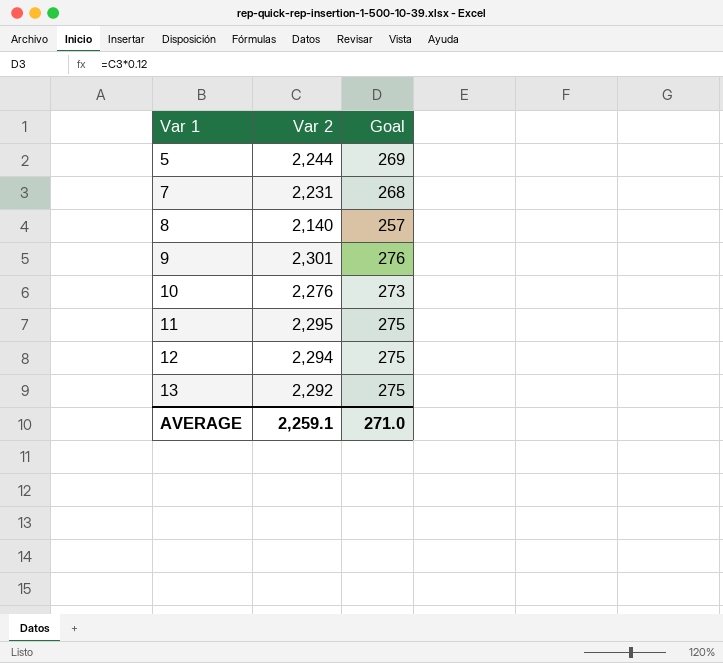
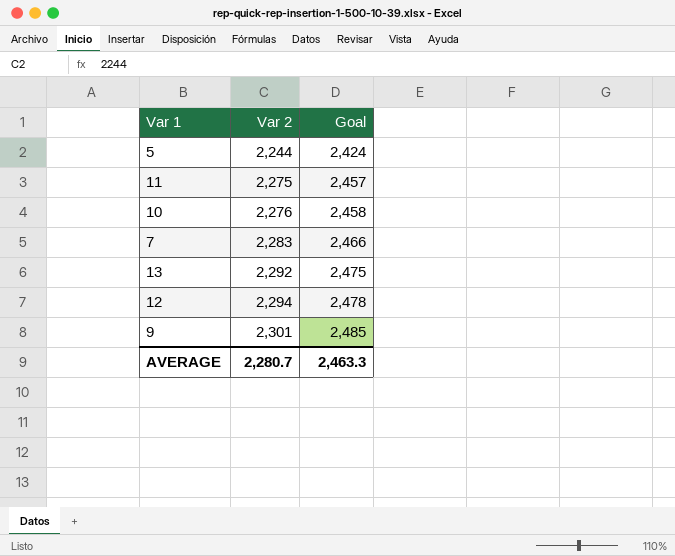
row order: Var 1 ascending -> Var 2 ascending
column Goal | formula: [Var 2] * 0.12 -> [Var 2] * 1.08
row 8: 2,140 | 257 -> none
11 | Var 2: 2,295 -> 2,275
7 | Var 2: 2,231 -> 2,283
AVERAGE | Var 2: 2,259.1 -> 2,280.7
AVERAGE | Goal: 271.0 -> 2,463.3

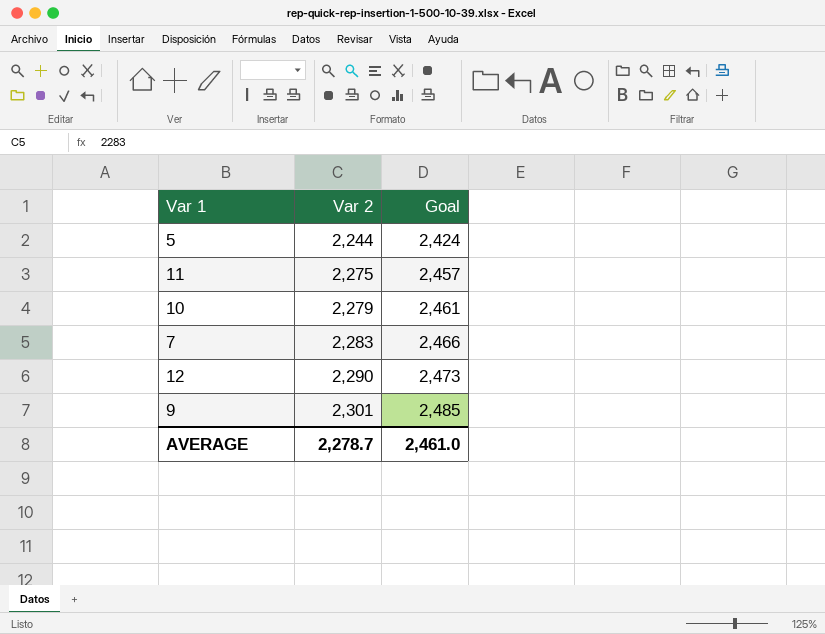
row 13: 2,292 | 2,475 -> none
10 | Var 2: 2,276 -> 2,279
10 | Goal: 2,458 -> 2,461
12 | Var 2: 2,294 -> 2,290
12 | Goal: 2,478 -> 2,473
AVERAGE | Var 2: 2,280.7 -> 2,278.7
AVERAGE | Goal: 2,463.3 -> 2,461.0

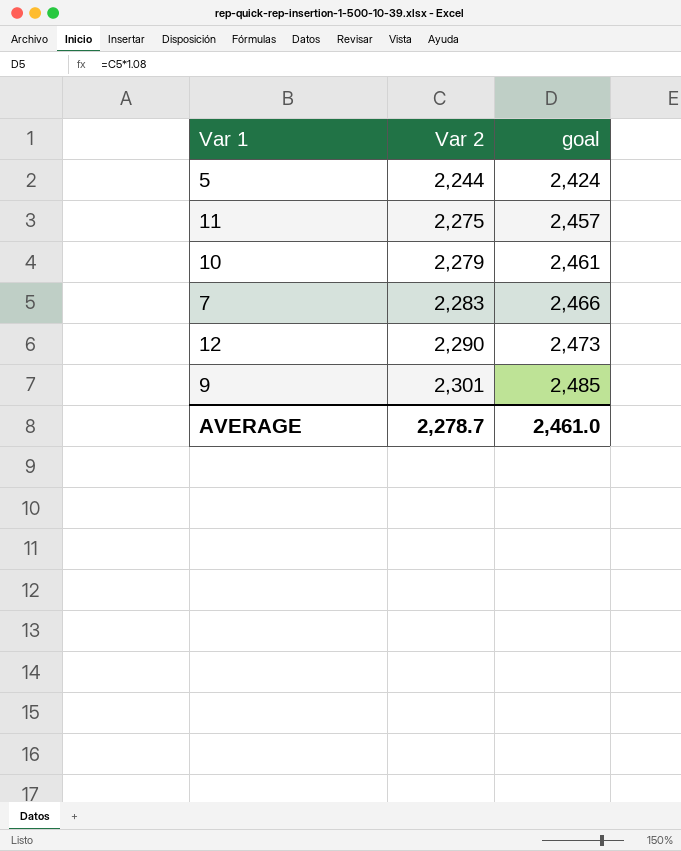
column name: Goal -> goal

